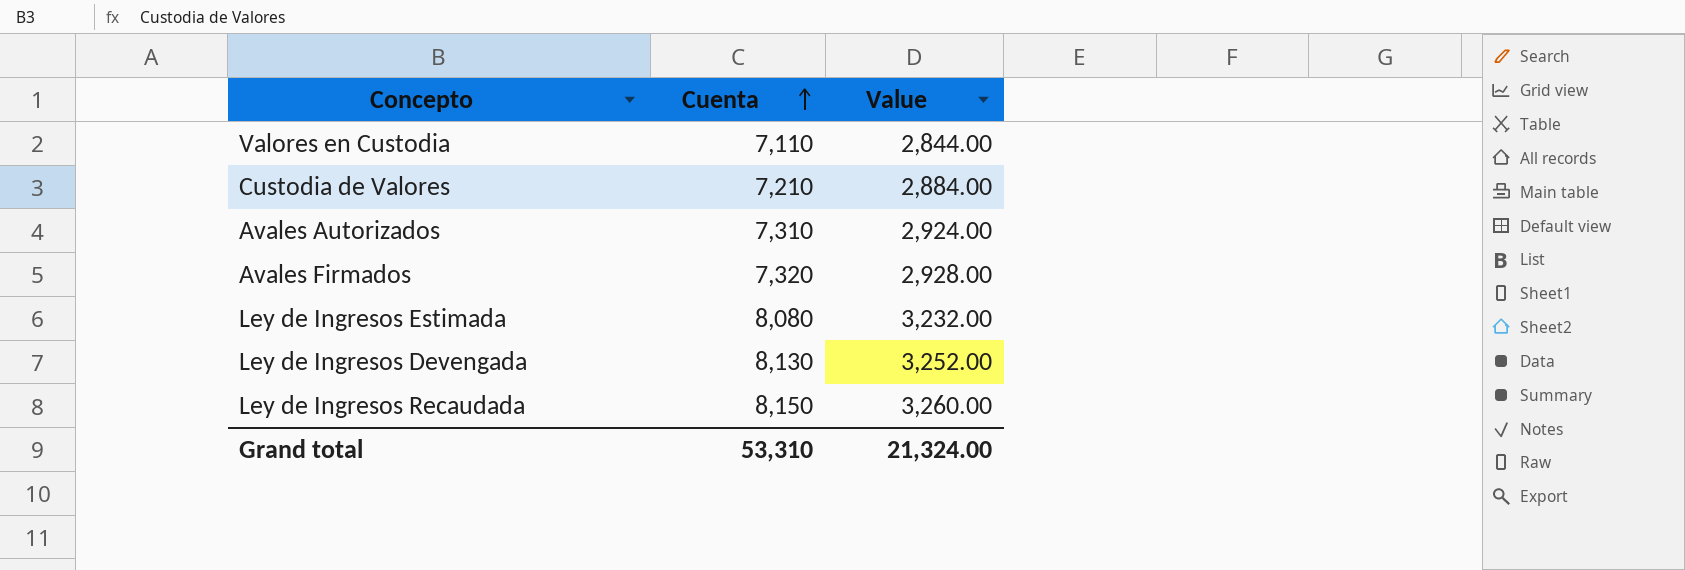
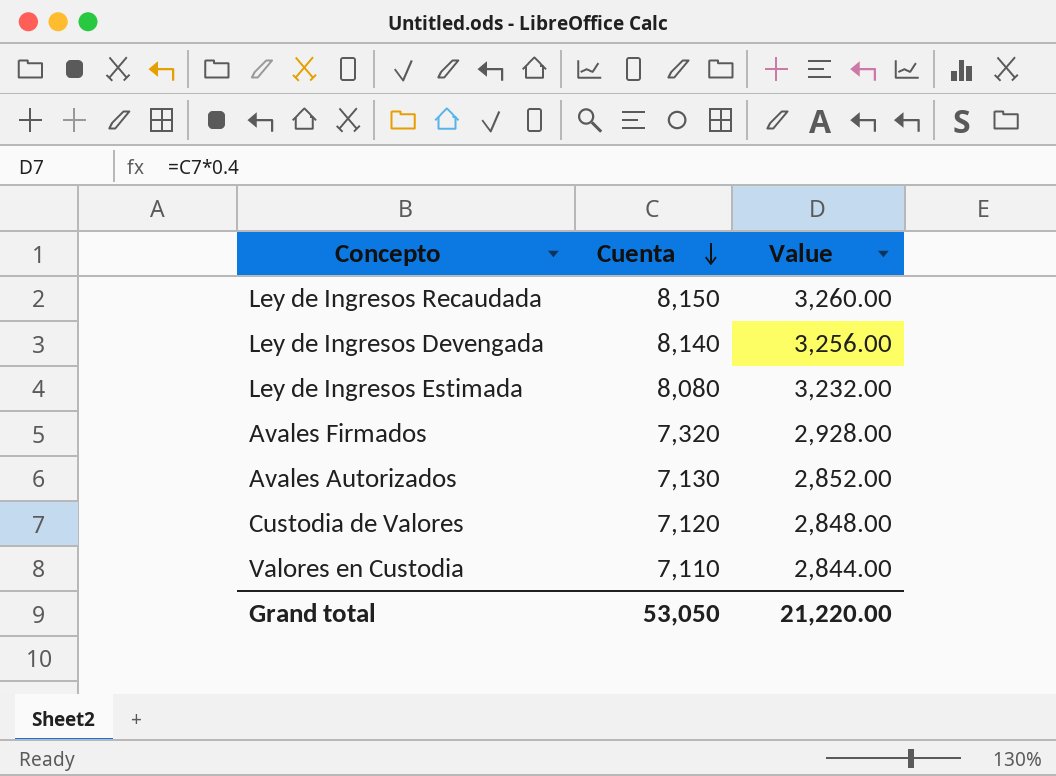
row order: Cuenta ascending -> Cuenta descending
Ley de Ingresos Devengada | Cuenta: 8,130 -> 8,140
Ley de Ingresos Devengada | Value: 3,252.00 -> 3,256.00
Avales Autorizados | Cuenta: 7,310 -> 7,130
Avales Autorizados | Value: 2,924.00 -> 2,852.00
Custodia de Valores | Cuenta: 7,210 -> 7,120
Custodia de Valores | Value: 2,884.00 -> 2,848.00
Grand total | Cuenta: 53,310 -> 53,050
Grand total | Value: 21,324.00 -> 21,220.00

